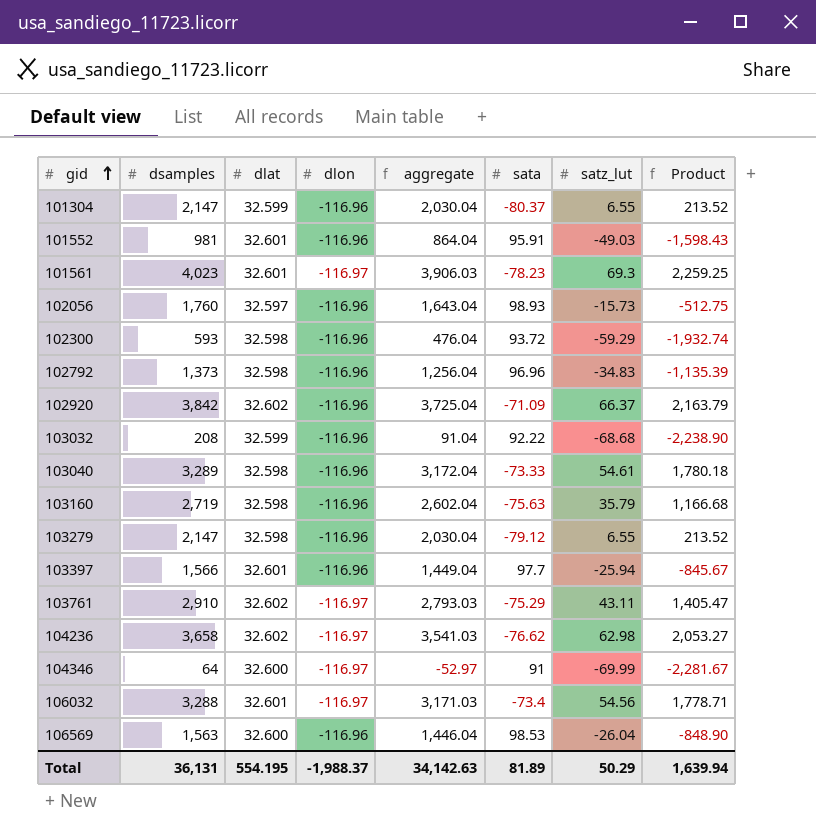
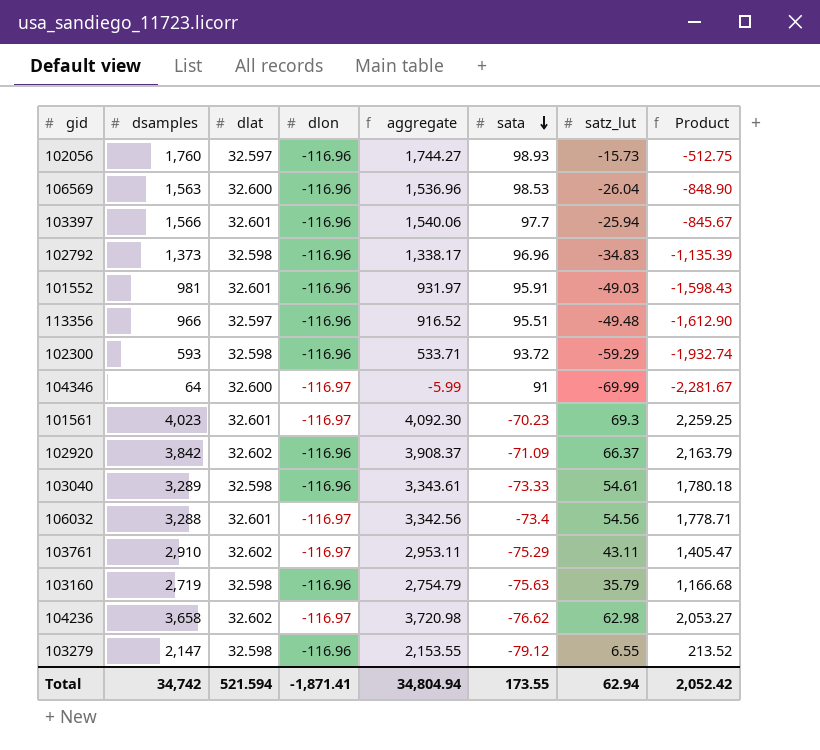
row order: gid ascending -> sata descending
column aggregate | formula: [dsamples] + [dlon] -> [dsamples] + [satz_lut]
row 101304: 2,147 | 32.599 | -116.96 | 2,030.04 | -80.37 | 6.55 | 213.52 -> none
row 103032: 208 | 32.599 | -116.96 | 91.04 | 92.22 | -68.68 | -2,238.90 -> none
row 113356: none -> 966 | 32.597 | -116.96 | 916.52 | 95.51 | -49.48 | -1,612.90
101561 | sata: -78.23 -> -70.23
Total | dsamples: 36,131 -> 34,742
Total | dlat: 554.195 -> 521.594
Total | dlon: -1,988.37 -> -1,871.41
Total | aggregate: 34,142.63 -> 34,804.94
Total | sata: 81.89 -> 173.55
Total | satz_lut: 50.29 -> 62.94
Total | Product: 1,639.94 -> 2,052.42

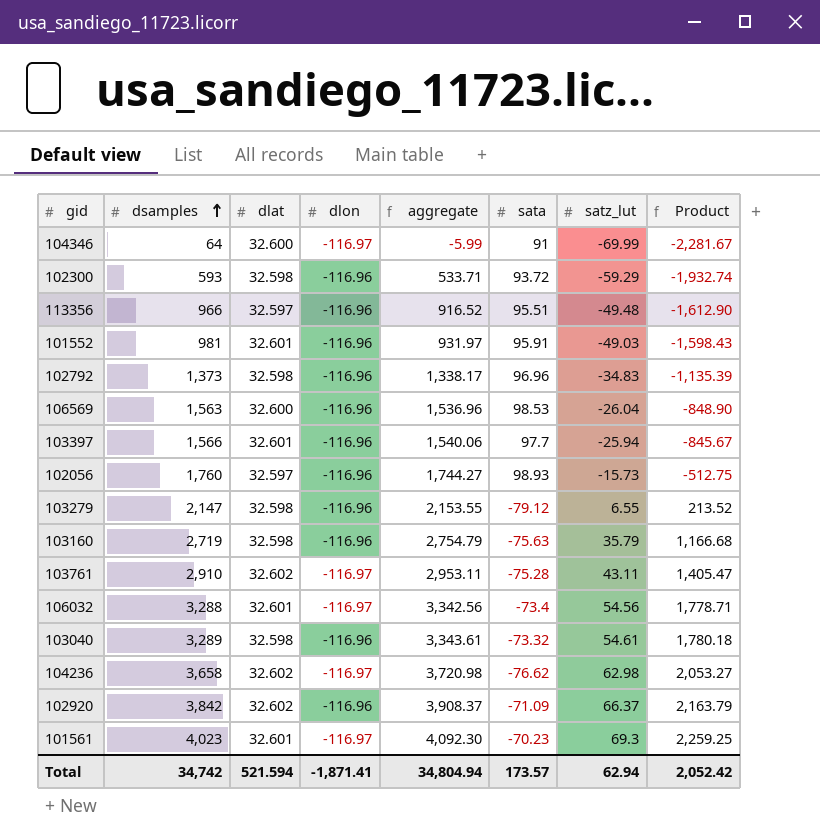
row order: sata descending -> dsamples ascending
103761 | sata: -75.29 -> -75.28
103040 | sata: -73.33 -> -73.32
Total | sata: 173.55 -> 173.57

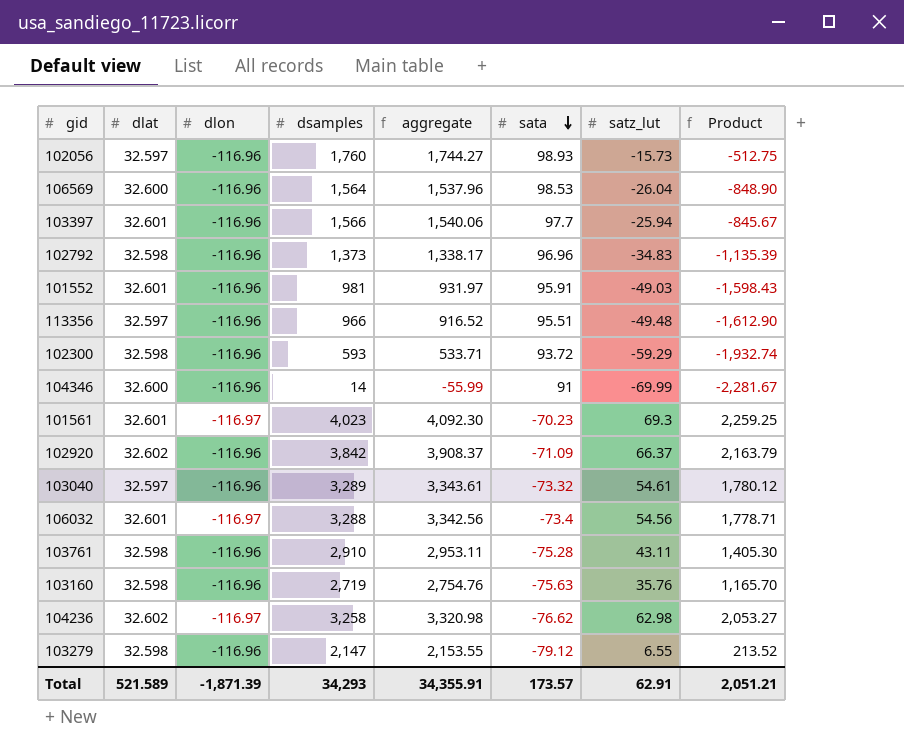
row order: dsamples ascending -> sata descending
column dsamples | position: 2 -> 4
106569 | dsamples: 1,563 -> 1,564
106569 | aggregate: 1,536.96 -> 1,537.96
104346 | dlon: -116.97 -> -116.96
104346 | dsamples: 64 -> 14
104346 | aggregate: -5.99 -> -55.99
103040 | dlat: 32.598 -> 32.597
103040 | Product: 1,780.18 -> 1,780.12
103761 | dlat: 32.602 -> 32.598
103761 | dlon: -116.97 -> -116.96
103761 | Product: 1,405.47 -> 1,405.30
103160 | aggregate: 2,754.79 -> 2,754.76
103160 | satz_lut: 35.79 -> 35.76
103160 | Product: 1,166.68 -> 1,165.70
104236 | dsamples: 3,658 -> 3,258
104236 | aggregate: 3,720.98 -> 3,320.98
Total | dlat: 521.594 -> 521.589
Total | dlon: -1,871.41 -> -1,871.39
Total | dsamples: 34,742 -> 34,293
Total | aggregate: 34,804.94 -> 34,355.91
Total | satz_lut: 62.94 -> 62.91
Total | Product: 2,052.42 -> 2,051.21

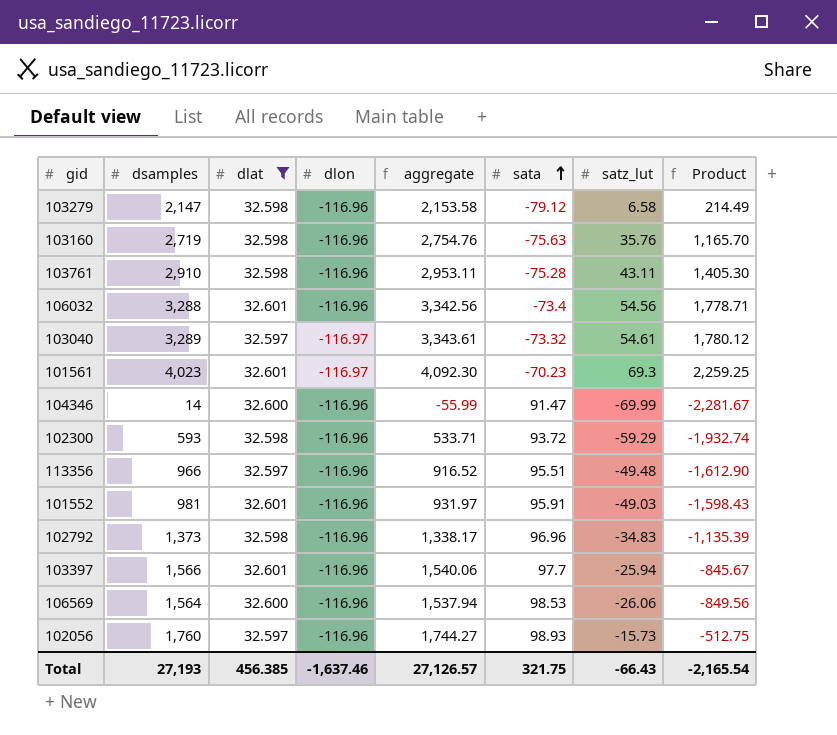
filter: none -> dlat != 32.602
row order: sata descending -> sata ascending
column dsamples | position: 4 -> 2
103279 | aggregate: 2,153.55 -> 2,153.58
103279 | satz_lut: 6.55 -> 6.58
103279 | Product: 213.52 -> 214.49
106032 | dlon: -116.97 -> -116.96
103040 | dlon: -116.96 -> -116.97
104346 | sata: 91 -> 91.47
106569 | aggregate: 1,537.96 -> 1,537.94
106569 | satz_lut: -26.04 -> -26.06
106569 | Product: -848.90 -> -849.56
Total | dsamples: 34,293 -> 27,193
Total | dlat: 521.589 -> 456.385
Total | dlon: -1,871.39 -> -1,637.46
Total | aggregate: 34,355.91 -> 27,126.57
Total | sata: 173.57 -> 321.75
Total | satz_lut: 62.91 -> -66.43
Total | Product: 2,051.21 -> -2,165.54

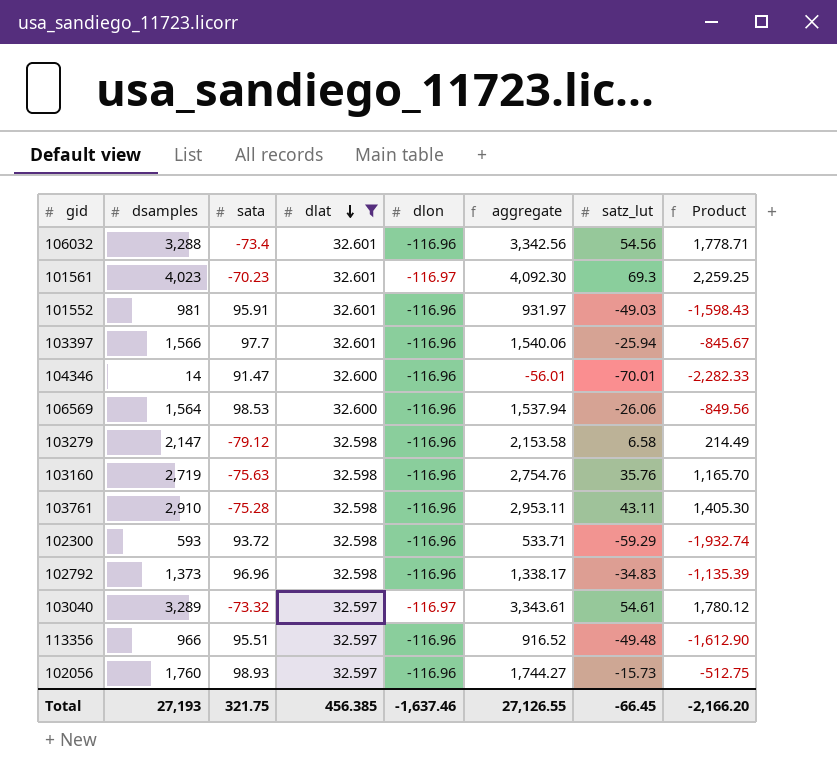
row order: sata ascending -> dlat descending
column sata | position: 6 -> 3
104346 | aggregate: -55.99 -> -56.01
104346 | satz_lut: -69.99 -> -70.01
104346 | Product: -2,281.67 -> -2,282.33
Total | aggregate: 27,126.57 -> 27,126.55
Total | satz_lut: -66.43 -> -66.45
Total | Product: -2,165.54 -> -2,166.20

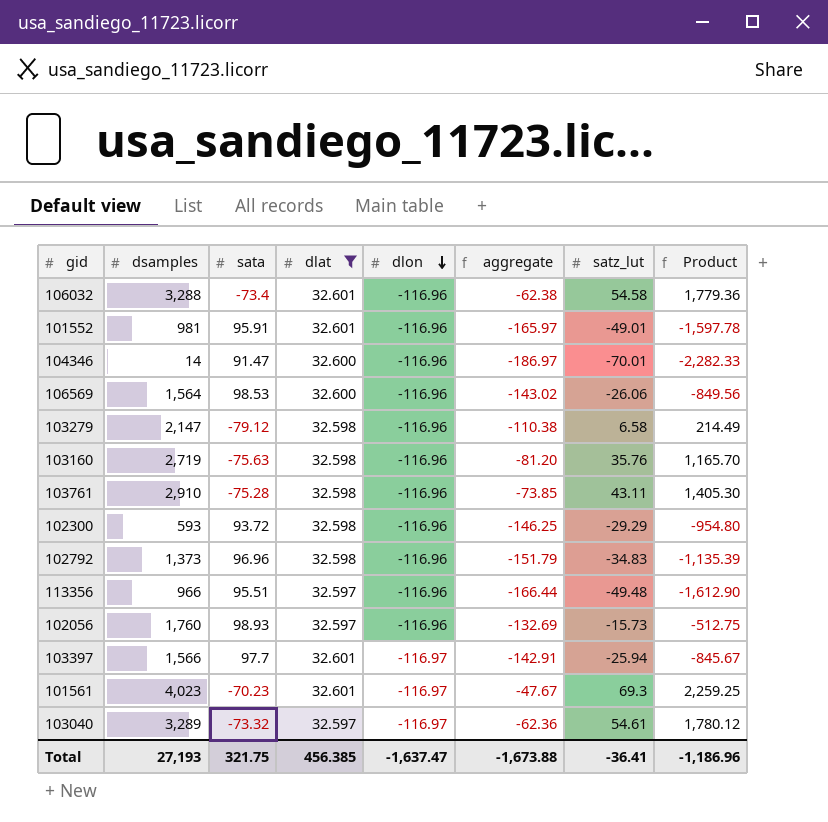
row order: dlat descending -> dlon descending
column aggregate | formula: [dsamples] + [satz_lut] -> [dlon] + [satz_lut]
106032 | satz_lut: 54.56 -> 54.58
106032 | Product: 1,778.71 -> 1,779.36
101552 | satz_lut: -49.03 -> -49.01
101552 | Product: -1,598.43 -> -1,597.78
102300 | satz_lut: -59.29 -> -29.29
102300 | Product: -1,932.74 -> -954.80
103397 | dlon: -116.96 -> -116.97
Total | dlon: -1,637.46 -> -1,637.47
Total | aggregate: 27,126.55 -> -1,673.88
Total | satz_lut: -66.45 -> -36.41
Total | Product: -2,166.20 -> -1,186.96

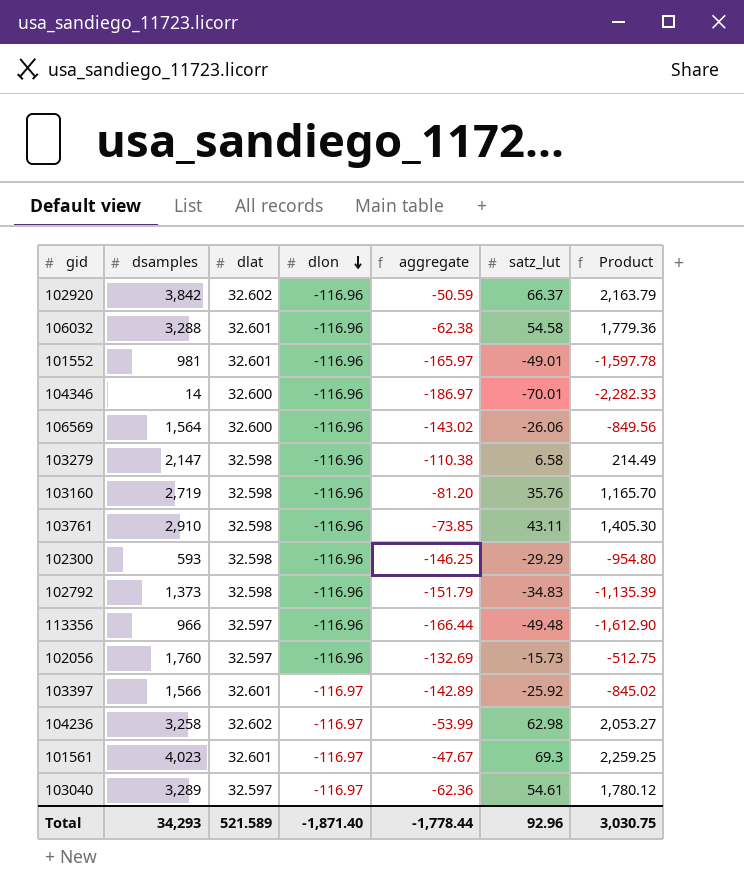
filter: dlat != 32.602 -> none
column sata | position: 3 -> none
103397 | aggregate: -142.91 -> -142.89
103397 | satz_lut: -25.94 -> -25.92
103397 | Product: -845.67 -> -845.02
Total | dsamples: 27,193 -> 34,293
Total | dlat: 456.385 -> 521.589
Total | dlon: -1,637.47 -> -1,871.40
Total | aggregate: -1,673.88 -> -1,778.44
Total | satz_lut: -36.41 -> 92.96
Total | Product: -1,186.96 -> 3,030.75

